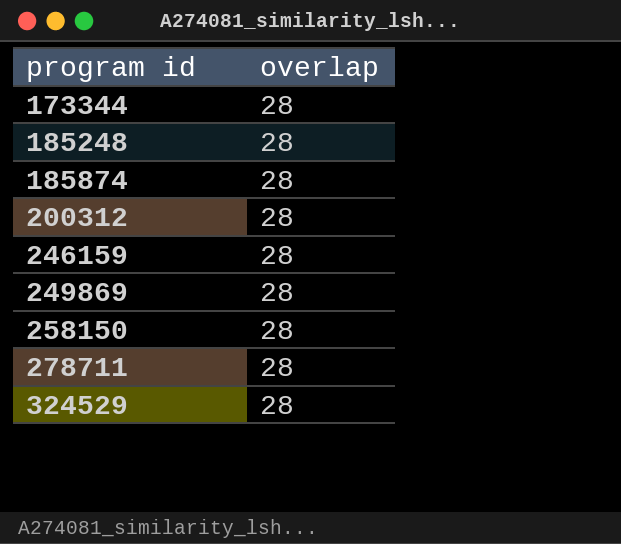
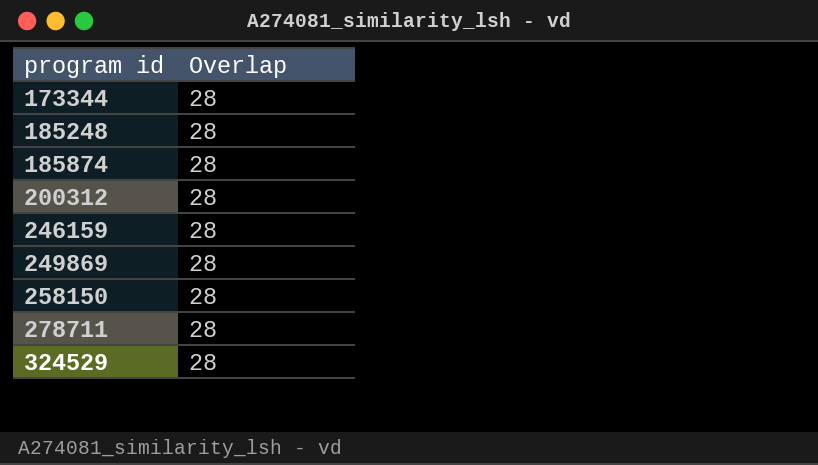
column name: overlap -> Overlap

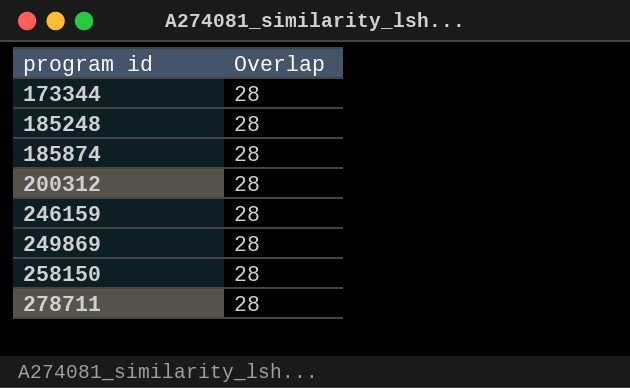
row 324529: 28 -> none

